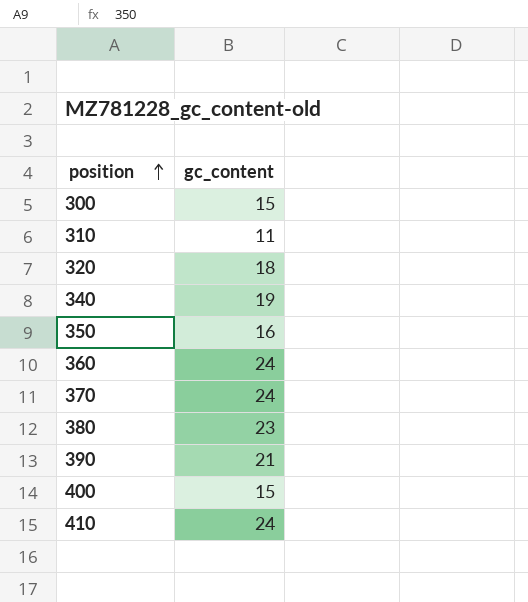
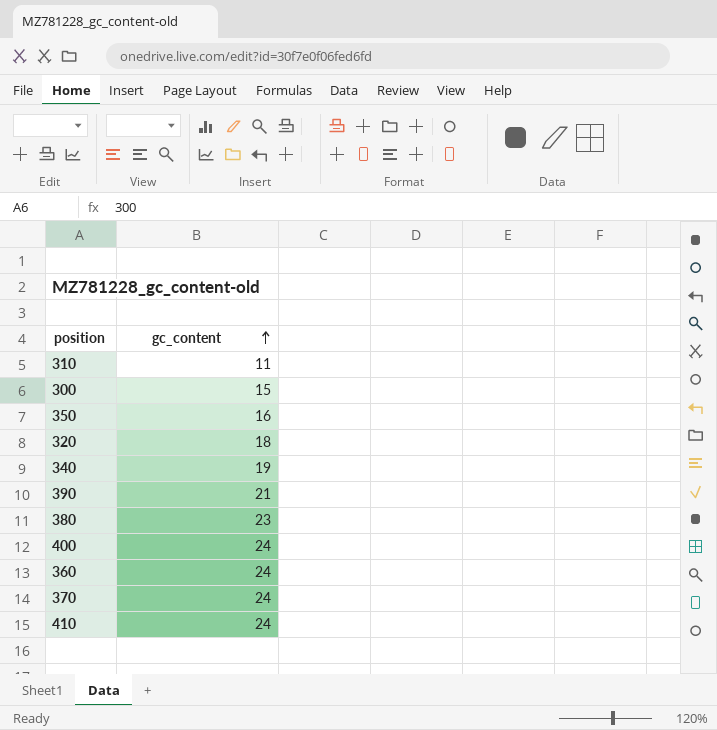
row order: position ascending -> gc_content ascending
400 | gc_content: 15 -> 24

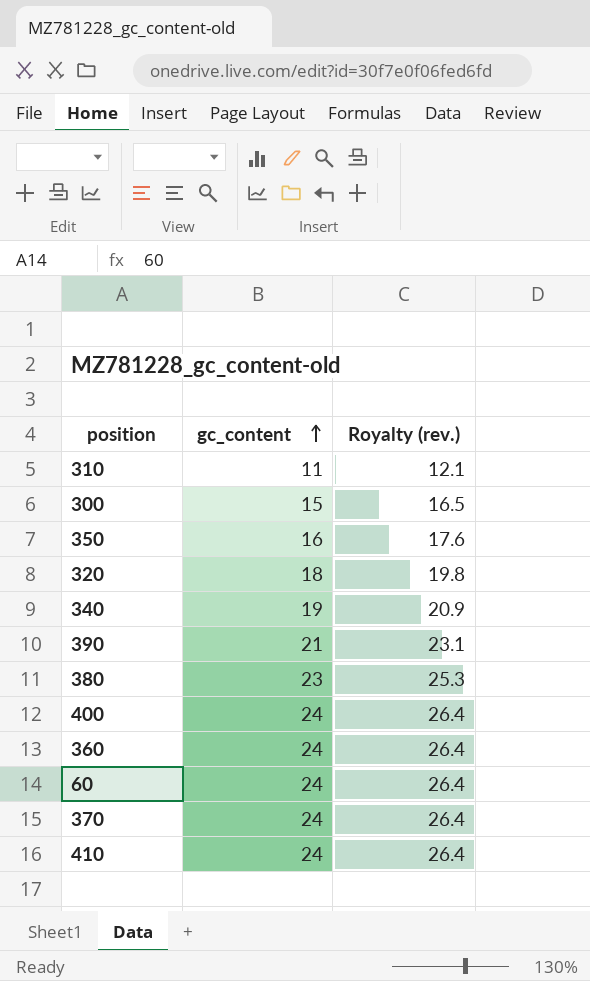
column Royalty (rev.) | formula: none -> [gc_content] * 1.1
row 60: none -> 24 | 26.4

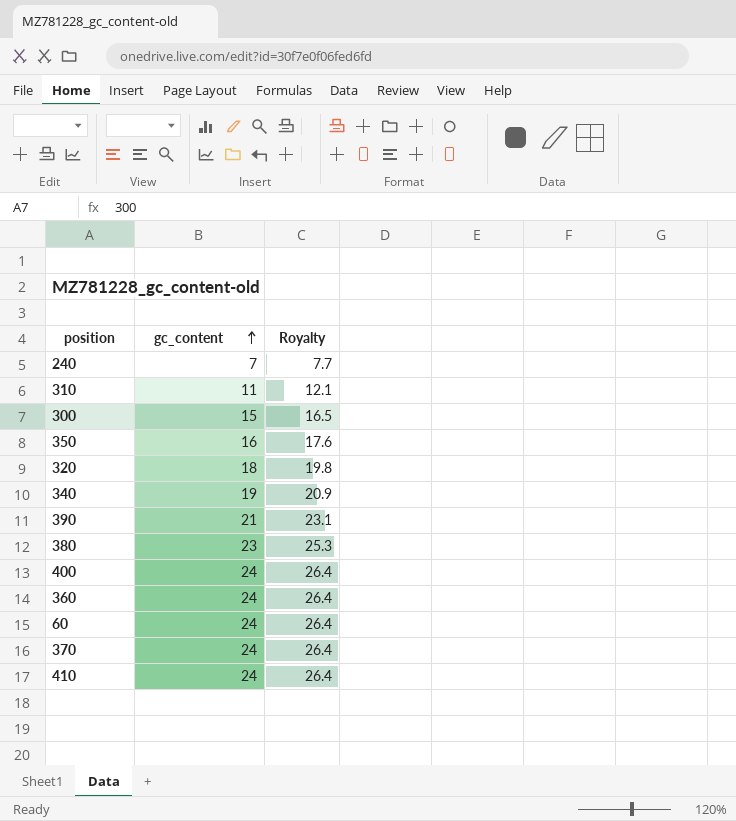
column name: Royalty (rev.) -> Royalty
row 240: none -> 7 | 7.7

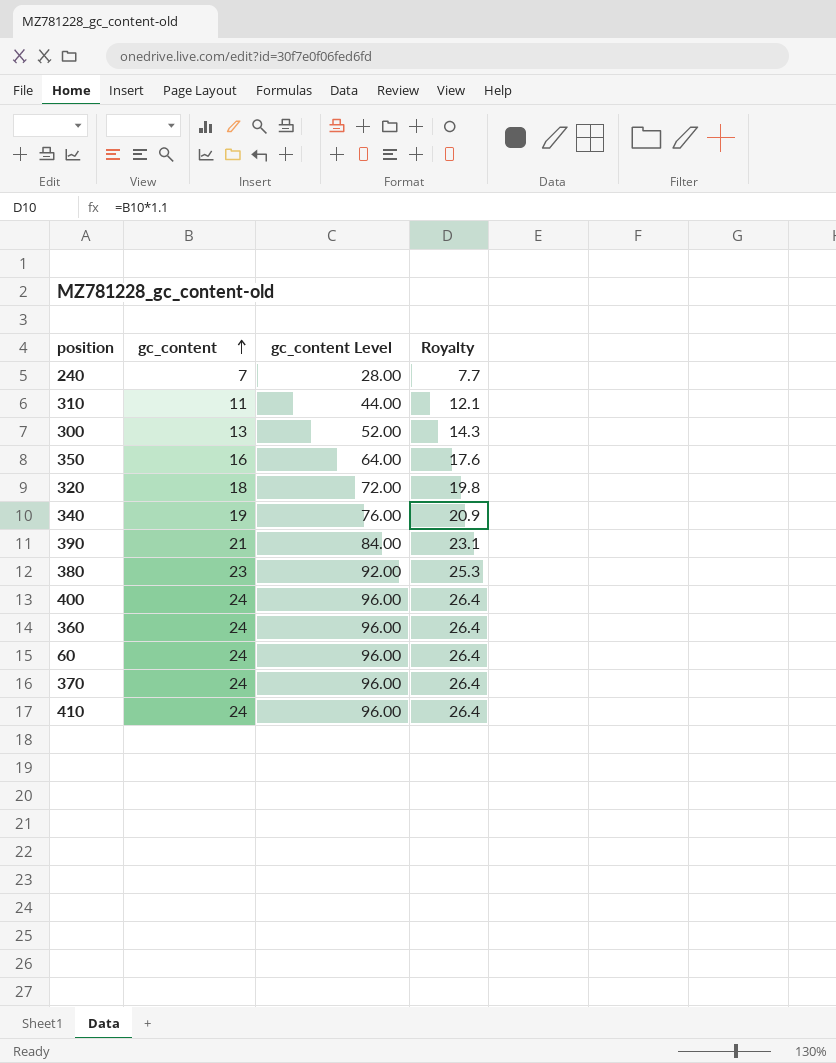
column gc_content Level | formula: none -> [gc_content] * 4
300 | gc_content: 15 -> 13
300 | Royalty: 16.5 -> 14.3

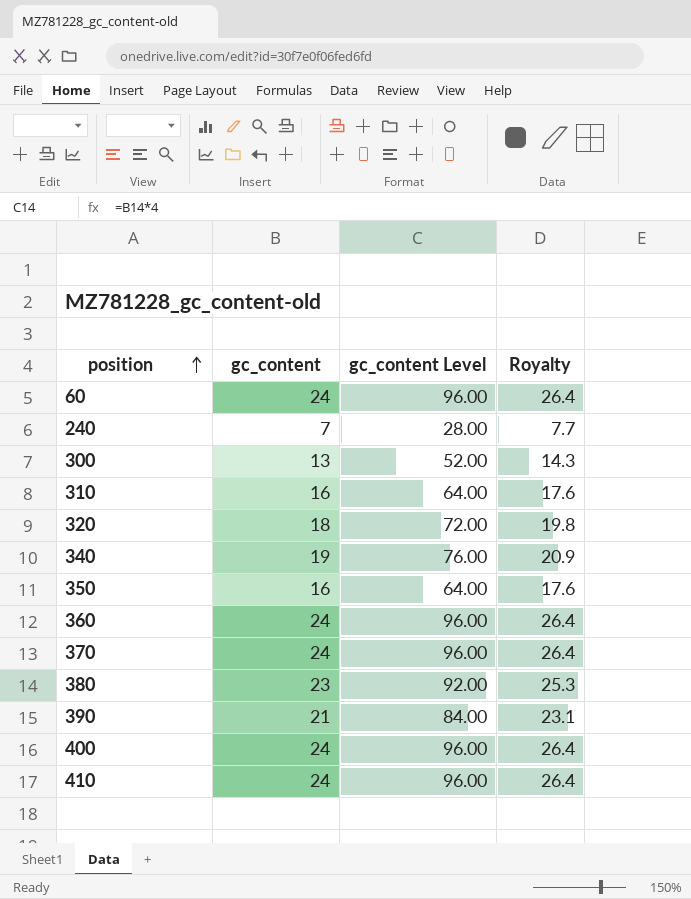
row order: gc_content ascending -> position ascending
310 | gc_content: 11 -> 16
310 | gc_content Level: 44.00 -> 64.00
310 | Royalty: 12.1 -> 17.6

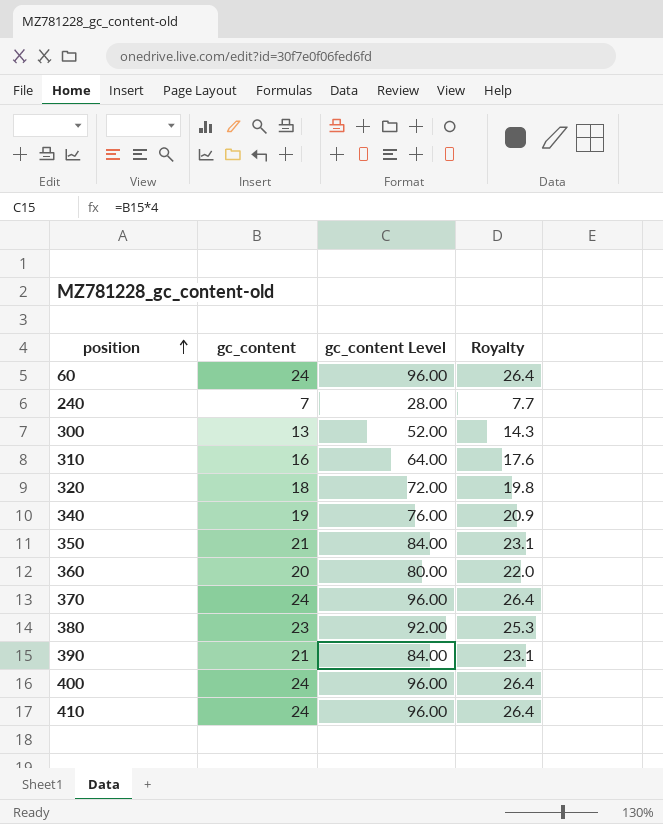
350 | gc_content: 16 -> 21
350 | gc_content Level: 64.00 -> 84.00
350 | Royalty: 17.6 -> 23.1
360 | gc_content: 24 -> 20
360 | gc_content Level: 96.00 -> 80.00
360 | Royalty: 26.4 -> 22.0

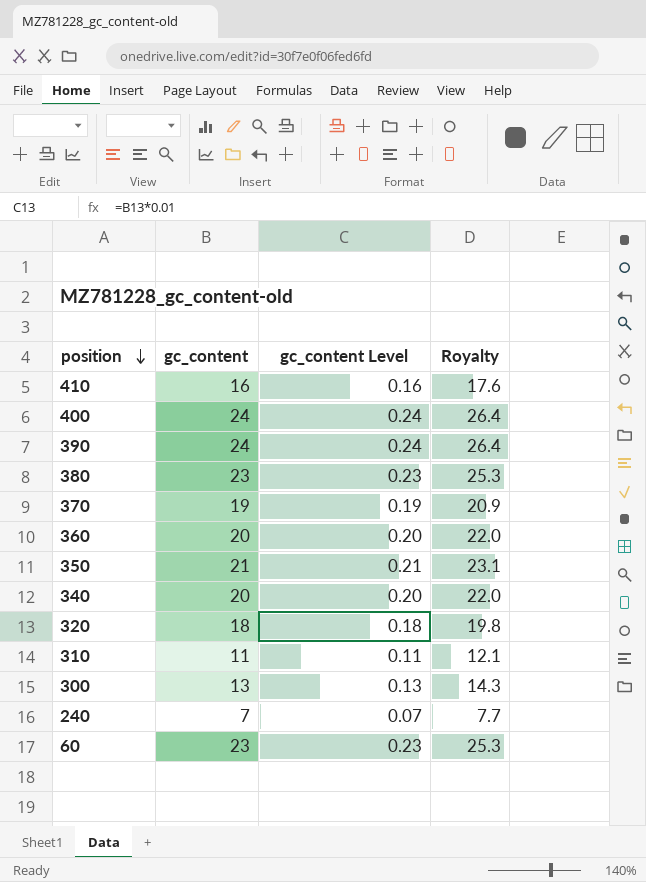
row order: position ascending -> position descending
column gc_content Level | formula: [gc_content] * 4 -> [gc_content] * 0.01
410 | gc_content: 24 -> 16
410 | Royalty: 26.4 -> 17.6
390 | gc_content: 21 -> 24
390 | Royalty: 23.1 -> 26.4
370 | gc_content: 24 -> 19
370 | Royalty: 26.4 -> 20.9
340 | gc_content: 19 -> 20
340 | Royalty: 20.9 -> 22.0
310 | gc_content: 16 -> 11
310 | Royalty: 17.6 -> 12.1
60 | gc_content: 24 -> 23
60 | Royalty: 26.4 -> 25.3

